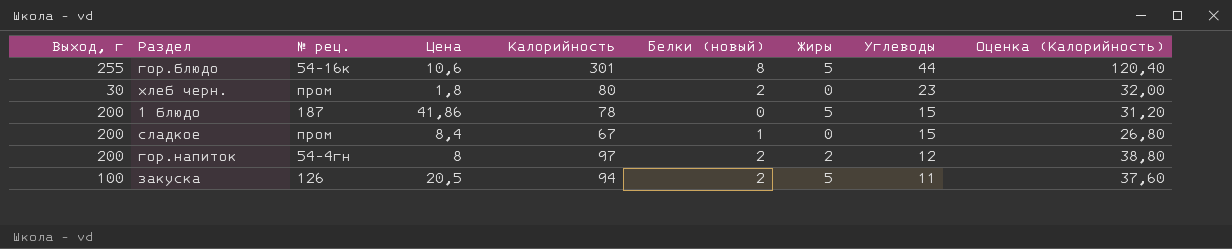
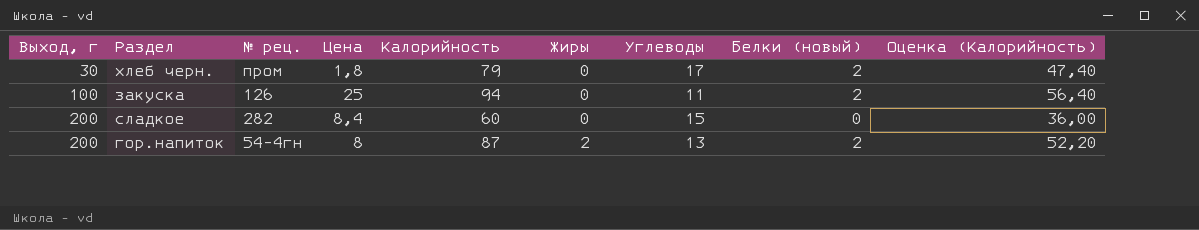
row order: Углеводы descending -> Выход, г ascending
column Белки (новый) | position: 6 -> 8
column Оценка (Калорийность) | formula: [Калорийность] * 0,4 -> [Калорийность] * 0,6
row гор.блюдо: 255 | 54-16к | 10,6 | 301 | 8 | 5 | 44 | 120,40 -> none
row 1 блюдо: 200 | 187 | 41,86 | 78 | 0 | 5 | 15 | 31,20 -> none
хлеб черн. | Калорийность: 80 -> 79
хлеб черн. | Углеводы: 23 -> 17
закуска | Цена: 20,5 -> 25
закуска | Жиры: 5 -> 0
сладкое | № рец.: пром -> 282
сладкое | Калорийность: 67 -> 60
сладкое | Белки (новый): 1 -> 0
гор.напиток | Калорийность: 97 -> 87
гор.напиток | Углеводы: 12 -> 13

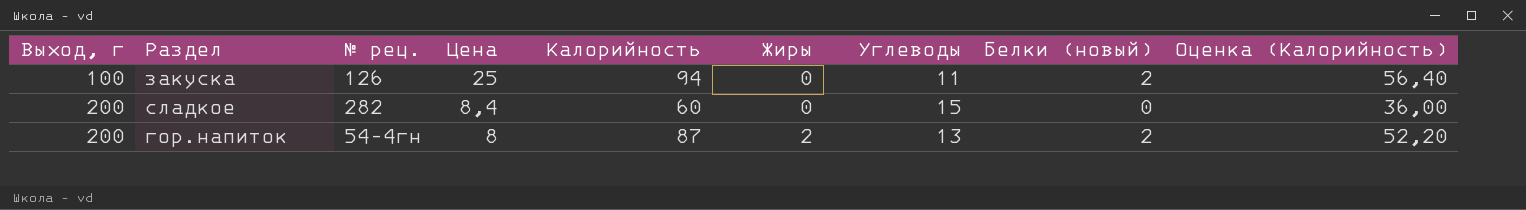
row хлеб черн.: 30 | пром | 1,8 | 79 | 0 | 17 | 2 | 47,40 -> none

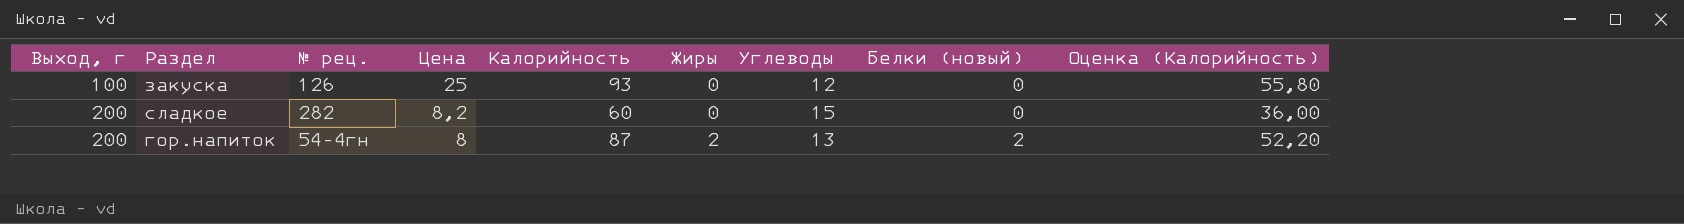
закуска | Калорийность: 94 -> 93
закуска | Углеводы: 11 -> 12
закуска | Белки (новый): 2 -> 0
закуска | Оценка (Калорийность): 56,40 -> 55,80
сладкое | Цена: 8,4 -> 8,2

